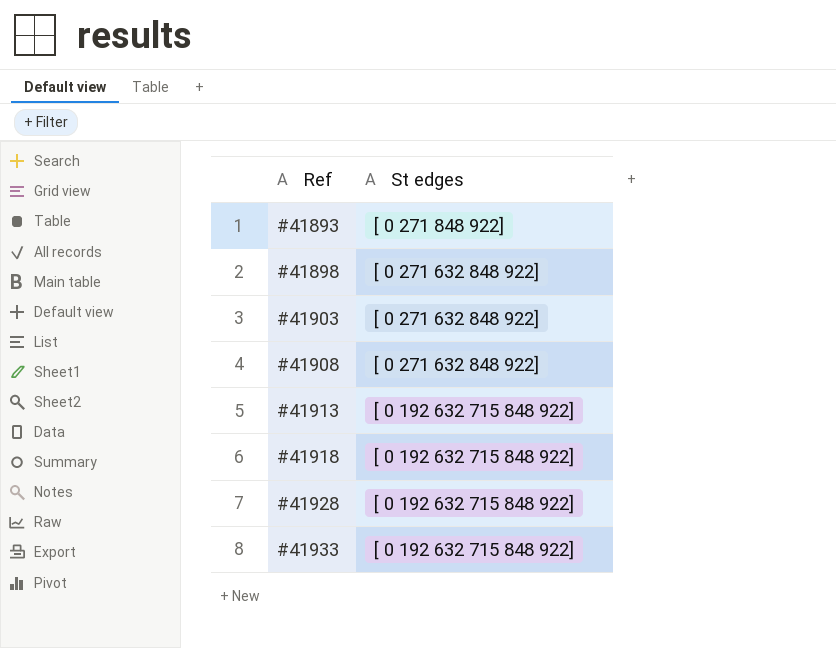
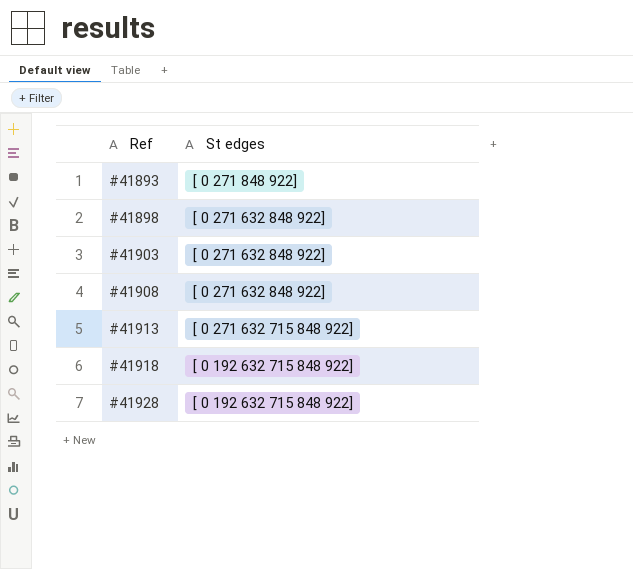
row #41933: [ 0 192 632 715 848 922] -> none
#41913 | St edges: [ 0 192 632 715 848 922] -> [ 0 271 632 715 848 922]

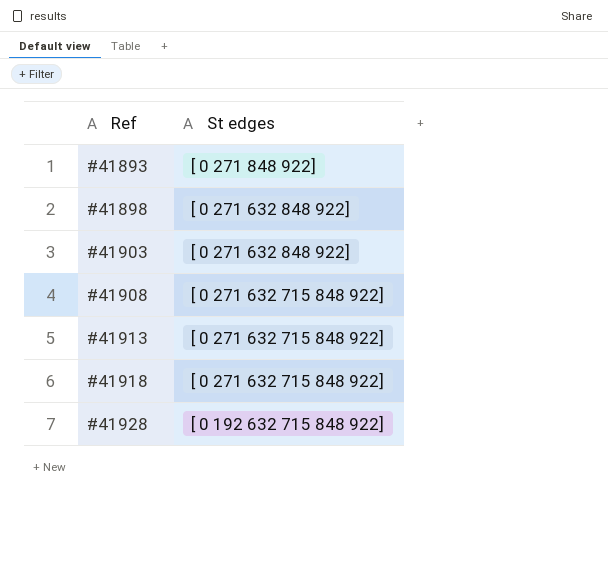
#41908 | St edges: [ 0 271 632 848 922] -> [ 0 271 632 715 848 922]
#41918 | St edges: [ 0 192 632 715 848 922] -> [ 0 271 632 715 848 922]

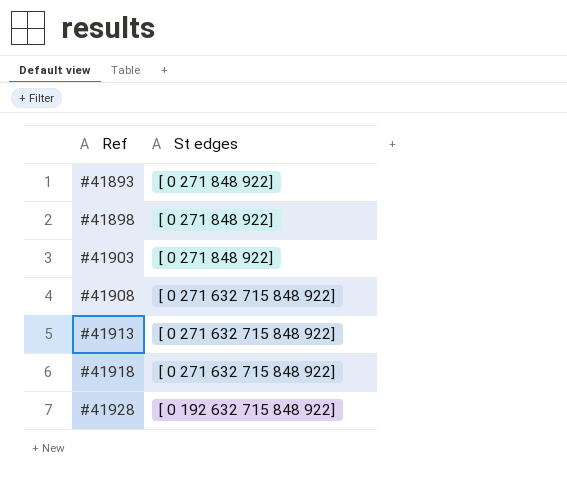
#41898 | St edges: [ 0 271 632 848 922] -> [ 0 271 848 922]
#41903 | St edges: [ 0 271 632 848 922] -> [ 0 271 848 922]

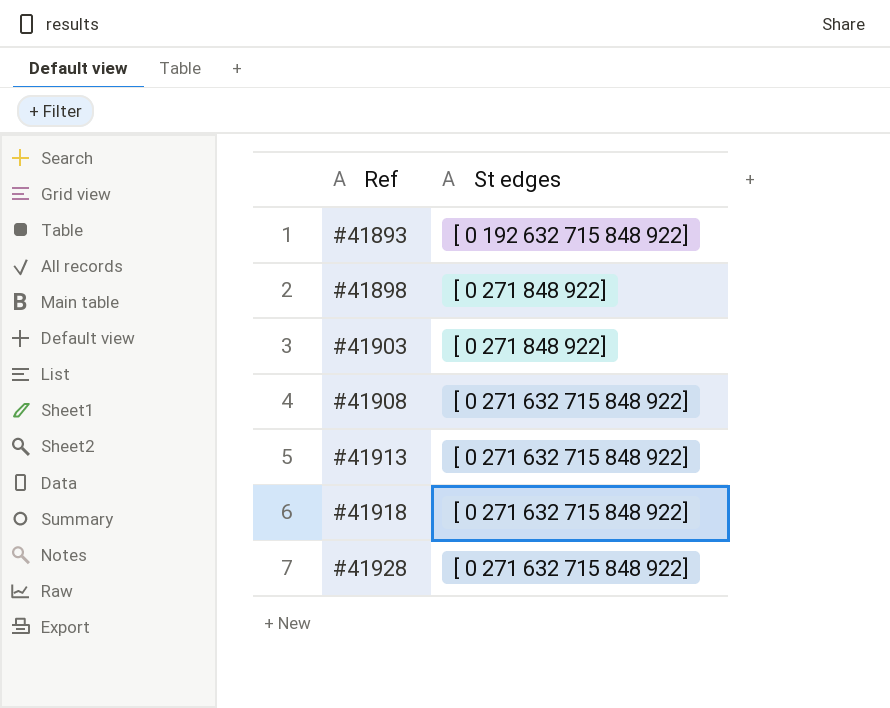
#41893 | St edges: [ 0 271 848 922] -> [ 0 192 632 715 848 922]
#41928 | St edges: [ 0 192 632 715 848 922] -> [ 0 271 632 715 848 922]

